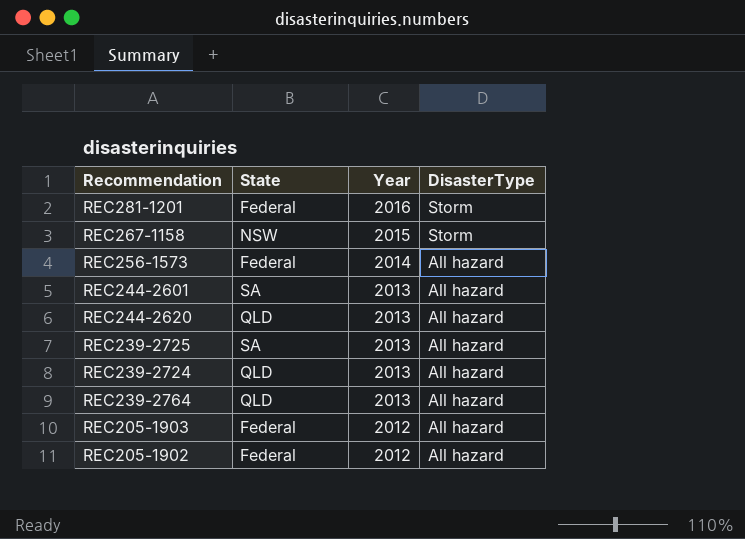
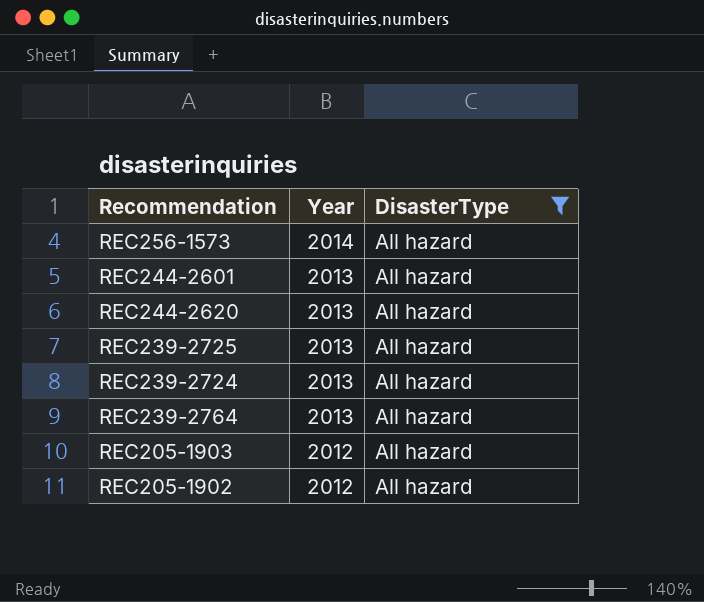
filter: none -> DisasterType = All hazard
column State | position: 2 -> none

